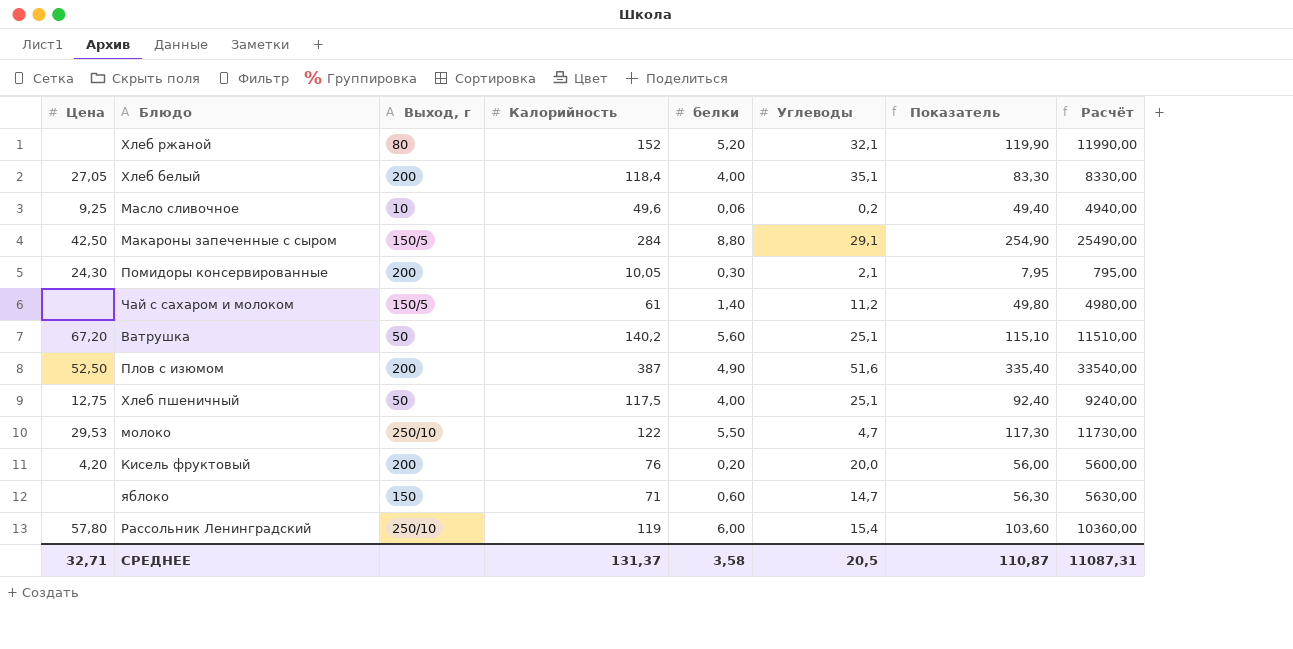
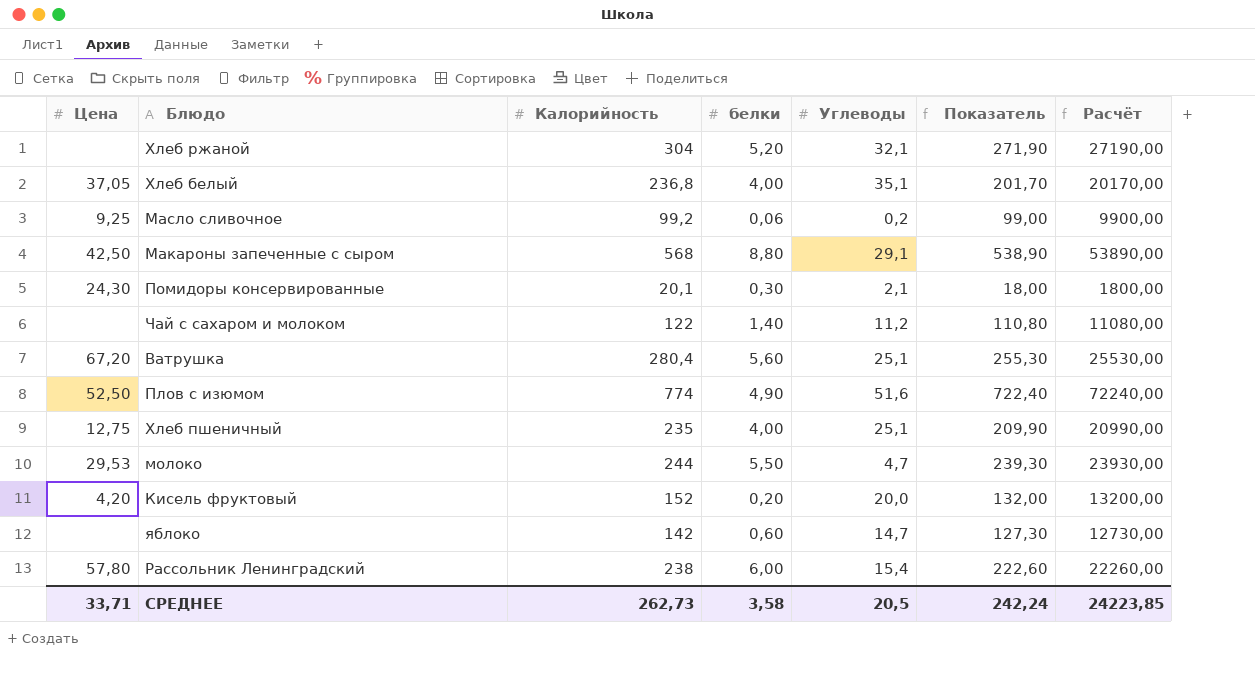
column Выход, г | position: 3 -> none
Хлеб ржаной | Калорийность: 152 -> 304
Хлеб ржаной | Показатель: 119,90 -> 271,90
Хлеб ржаной | Расчёт: 11990,00 -> 27190,00
Хлеб белый | Цена: 27,05 -> 37,05
Хлеб белый | Калорийность: 118,4 -> 236,8
Хлеб белый | Показатель: 83,30 -> 201,70
Хлеб белый | Расчёт: 8330,00 -> 20170,00
Масло сливочное | Калорийность: 49,6 -> 99,2
Масло сливочное | Показатель: 49,40 -> 99,00
Масло сливочное | Расчёт: 4940,00 -> 9900,00
Макароны запеченные с сыром | Калорийность: 284 -> 568
Макароны запеченные с сыром | Показатель: 254,90 -> 538,90
Макароны запеченные с сыром | Расчёт: 25490,00 -> 53890,00
Помидоры консервированные | Калорийность: 10,05 -> 20,1
Помидоры консервированные | Показатель: 7,95 -> 18,00
Помидоры консервированные | Расчёт: 795,00 -> 1800,00
Чай с сахаром и молоком | Калорийность: 61 -> 122
Чай с сахаром и молоком | Показатель: 49,80 -> 110,80
Чай с сахаром и молоком | Расчёт: 4980,00 -> 11080,00
Ватрушка | Калорийность: 140,2 -> 280,4
Ватрушка | Показатель: 115,10 -> 255,30
Ватрушка | Расчёт: 11510,00 -> 25530,00
Плов с изюмом | Калорийность: 387 -> 774
Плов с изюмом | Показатель: 335,40 -> 722,40
Плов с изюмом | Расчёт: 33540,00 -> 72240,00
Хлеб пшеничный | Калорийность: 117,5 -> 235
Хлеб пшеничный | Показатель: 92,40 -> 209,90
Хлеб пшеничный | Расчёт: 9240,00 -> 20990,00
молоко | Калорийность: 122 -> 244
молоко | Показатель: 117,30 -> 239,30
молоко | Расчёт: 11730,00 -> 23930,00
Кисель фруктовый | Калорийность: 76 -> 152
Кисель фруктовый | Показатель: 56,00 -> 132,00
Кисель фруктовый | Расчёт: 5600,00 -> 13200,00
яблоко | Калорийность: 71 -> 142
яблоко | Показатель: 56,30 -> 127,30
яблоко | Расчёт: 5630,00 -> 12730,00
Рассольник Ленинградский | Калорийность: 119 -> 238
Рассольник Ленинградский | Показатель: 103,60 -> 222,60
Рассольник Ленинградский | Расчёт: 10360,00 -> 22260,00
СРЕДНЕЕ | Цена: 32,71 -> 33,71
СРЕДНЕЕ | Калорийность: 131,37 -> 262,73
СРЕДНЕЕ | Показатель: 110,87 -> 242,24
СРЕДНЕЕ | Расчёт: 11087,31 -> 24223,85

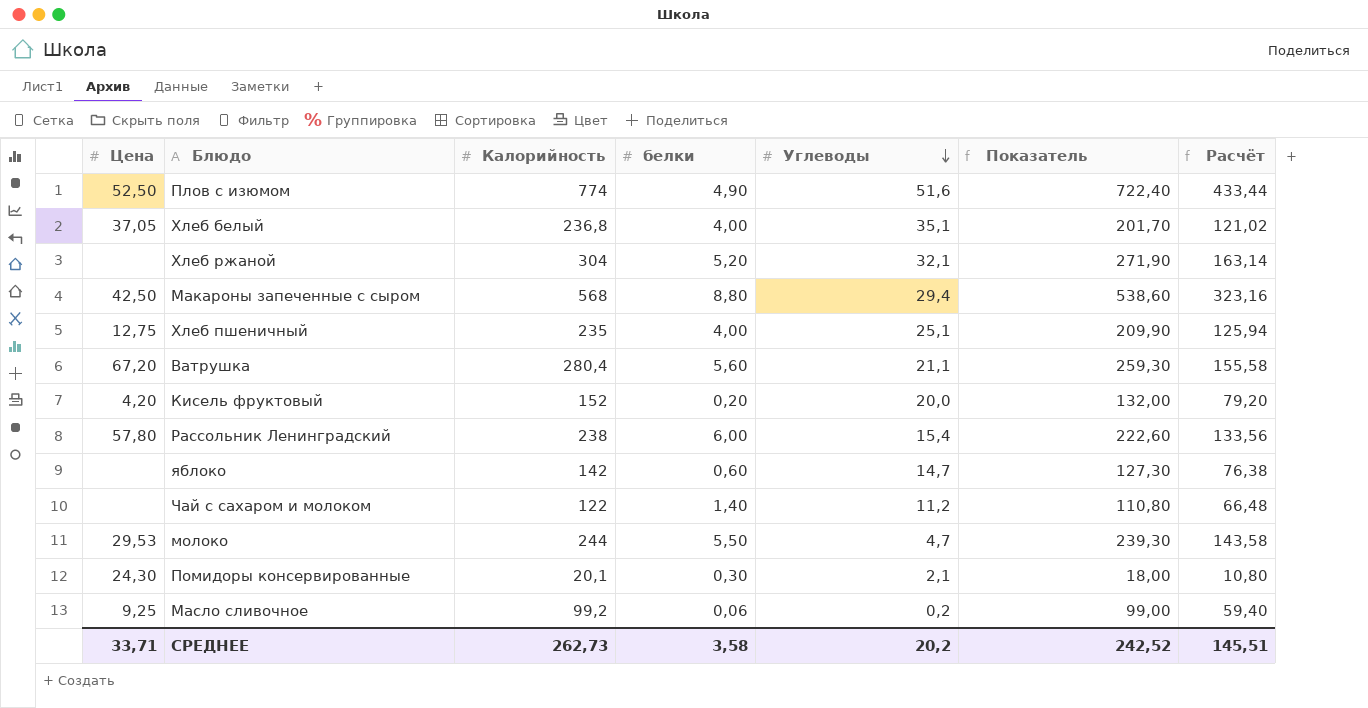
row order: none -> Углеводы descending
column Расчёт | formula: [Показатель] * 100 -> [Показатель] * 0,6
Макароны запеченные с сыром | Углеводы: 29,1 -> 29,4
Макароны запеченные с сыром | Показатель: 538,90 -> 538,60
Ватрушка | Углеводы: 25,1 -> 21,1
Ватрушка | Показатель: 255,30 -> 259,30
СРЕДНЕЕ | Углеводы: 20,5 -> 20,2
СРЕДНЕЕ | Показатель: 242,24 -> 242,52
СРЕДНЕЕ | Расчёт: 24223,85 -> 145,51

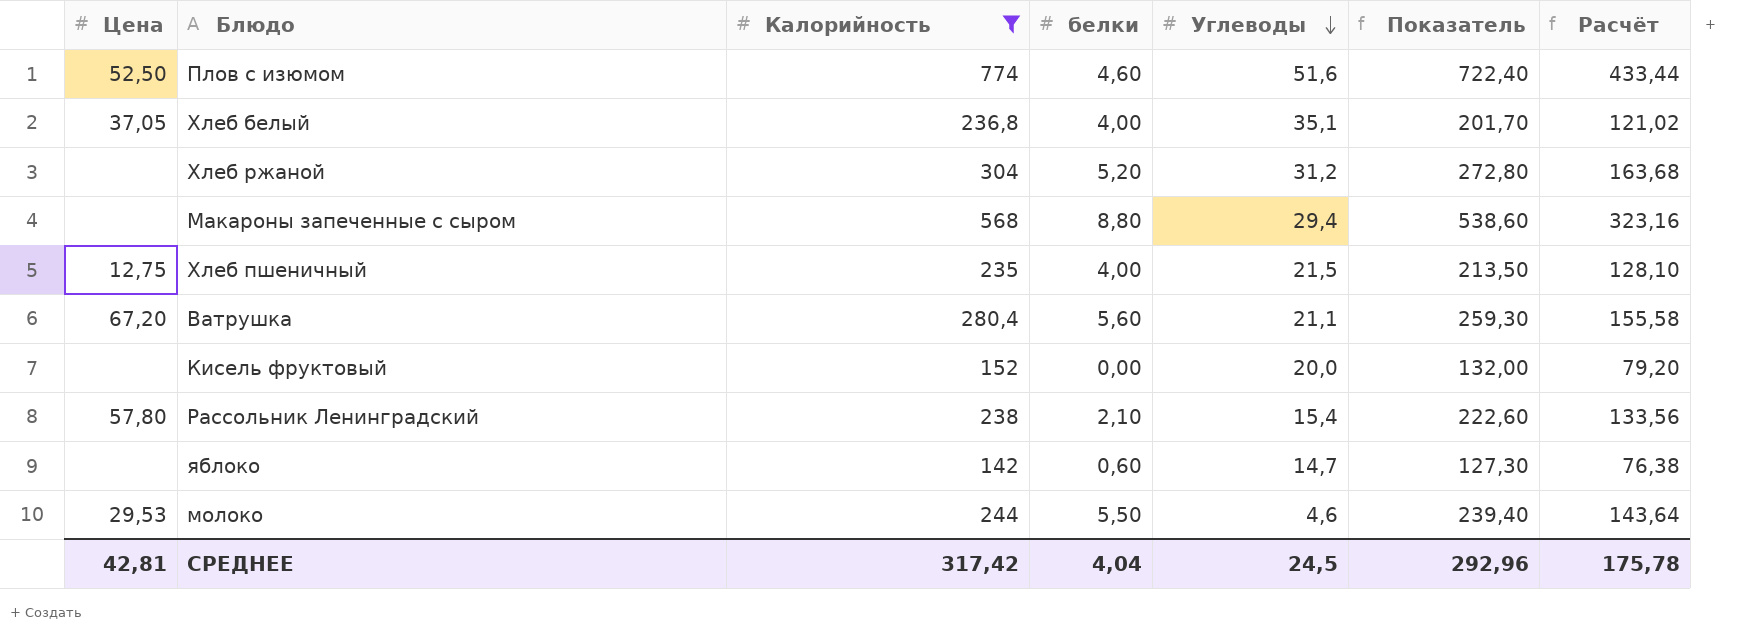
filter: none -> Калорийность >= 142
Плов с изюмом | белки: 4,90 -> 4,60
Хлеб ржаной | Углеводы: 32,1 -> 31,2
Хлеб ржаной | Показатель: 271,90 -> 272,80
Хлеб ржаной | Расчёт: 163,14 -> 163,68
Макароны запеченные с сыром | Цена: 42,50 -> none
Хлеб пшеничный | Углеводы: 25,1 -> 21,5
Хлеб пшеничный | Показатель: 209,90 -> 213,50
Хлеб пшеничный | Расчёт: 125,94 -> 128,10
Кисель фруктовый | Цена: 4,20 -> none
Кисель фруктовый | белки: 0,20 -> 0,00
Рассольник Ленинградский | белки: 6,00 -> 2,10
молоко | Углеводы: 4,7 -> 4,6
молоко | Показатель: 239,30 -> 239,40
молоко | Расчёт: 143,58 -> 143,64
СРЕДНЕЕ | Цена: 33,71 -> 42,81
СРЕДНЕЕ | Калорийность: 262,73 -> 317,42
СРЕДНЕЕ | белки: 3,58 -> 4,04
СРЕДНЕЕ | Углеводы: 20,2 -> 24,5
СРЕДНЕЕ | Показатель: 242,52 -> 292,96
СРЕДНЕЕ | Расчёт: 145,51 -> 175,78

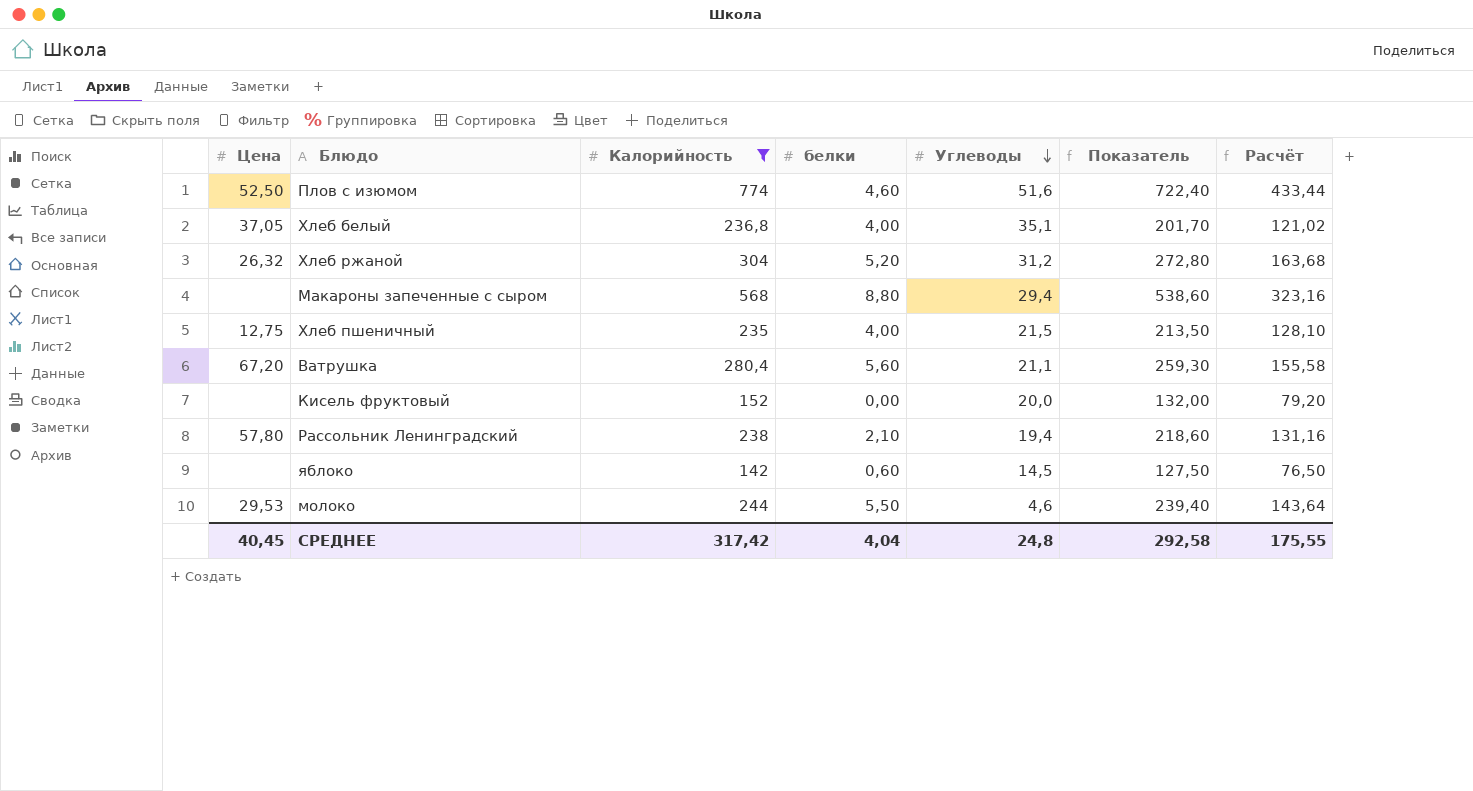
Хлеб ржаной | Цена: none -> 26,32
Рассольник Ленинградский | Углеводы: 15,4 -> 19,4
Рассольник Ленинградский | Показатель: 222,60 -> 218,60
Рассольник Ленинградский | Расчёт: 133,56 -> 131,16
яблоко | Углеводы: 14,7 -> 14,5
яблоко | Показатель: 127,30 -> 127,50
яблоко | Расчёт: 76,38 -> 76,50
СРЕДНЕЕ | Цена: 42,81 -> 40,45
СРЕДНЕЕ | Углеводы: 24,5 -> 24,8
СРЕДНЕЕ | Показатель: 292,96 -> 292,58
СРЕДНЕЕ | Расчёт: 175,78 -> 175,55

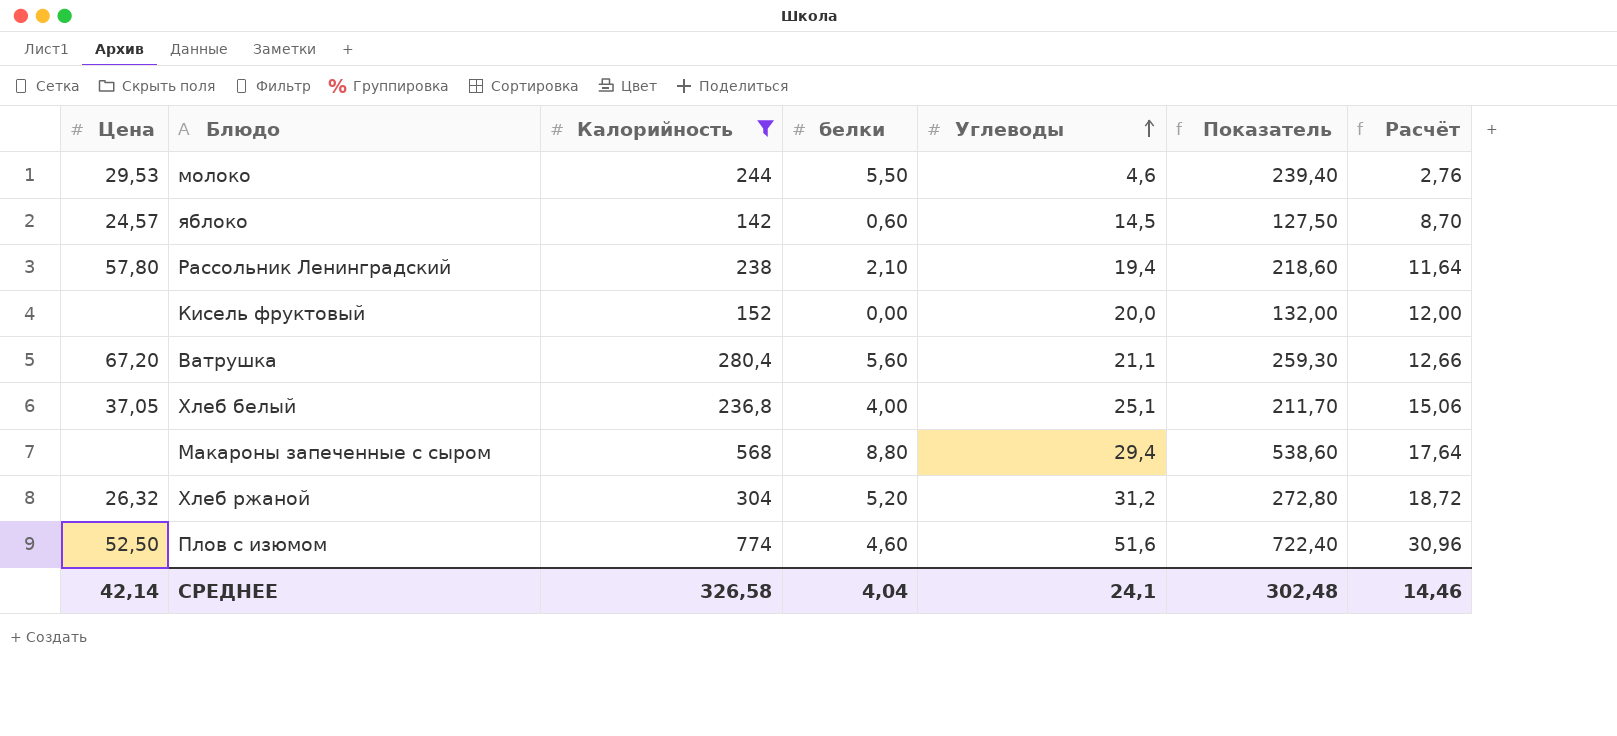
row order: Углеводы descending -> Углеводы ascending
column Расчёт | formula: [Показатель] * 0,6 -> [Углеводы] * 0,6
row Хлеб пшеничный: 12,75 | 235 | 4,00 | 21,5 | 213,50 | 128,10 -> none
яблоко | Цена: none -> 24,57
Хлеб белый | Углеводы: 35,1 -> 25,1
Хлеб белый | Показатель: 201,70 -> 211,70
СРЕДНЕЕ | Цена: 40,45 -> 42,14
СРЕДНЕЕ | Калорийность: 317,42 -> 326,58
СРЕДНЕЕ | Углеводы: 24,8 -> 24,1
СРЕДНЕЕ | Показатель: 292,58 -> 302,48
СРЕДНЕЕ | Расчёт: 175,55 -> 14,46

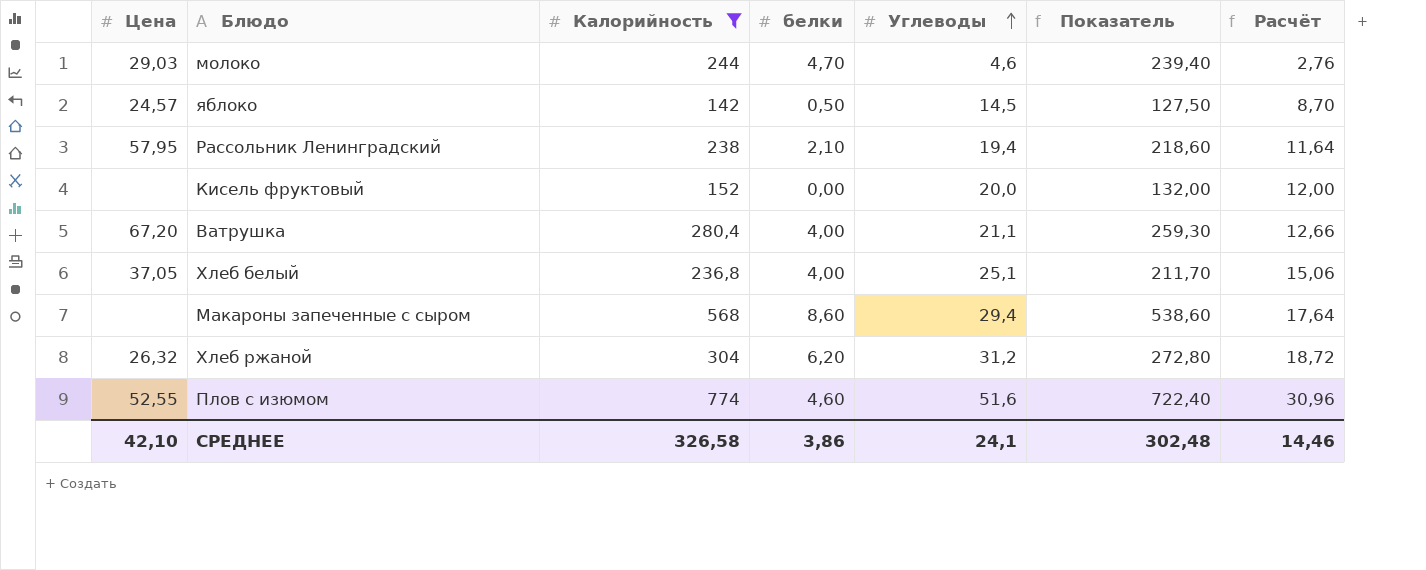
молоко | Цена: 29,53 -> 29,03
молоко | белки: 5,50 -> 4,70
яблоко | белки: 0,60 -> 0,50
Рассольник Ленинградский | Цена: 57,80 -> 57,95
Ватрушка | белки: 5,60 -> 4,00
Макароны запеченные с сыром | белки: 8,80 -> 8,60
Хлеб ржаной | белки: 5,20 -> 6,20
Плов с изюмом | Цена: 52,50 -> 52,55
СРЕДНЕЕ | Цена: 42,14 -> 42,10
СРЕДНЕЕ | белки: 4,04 -> 3,86

